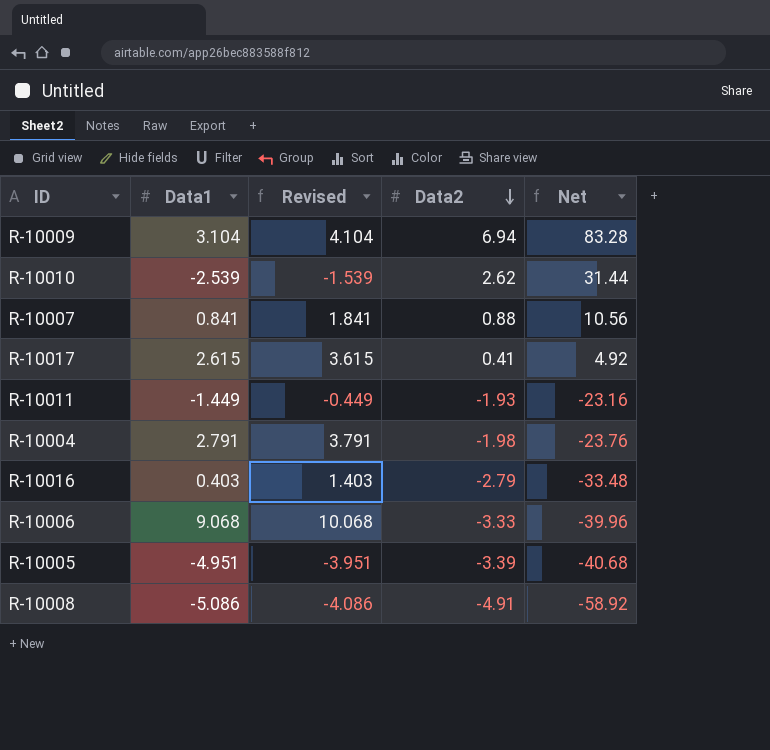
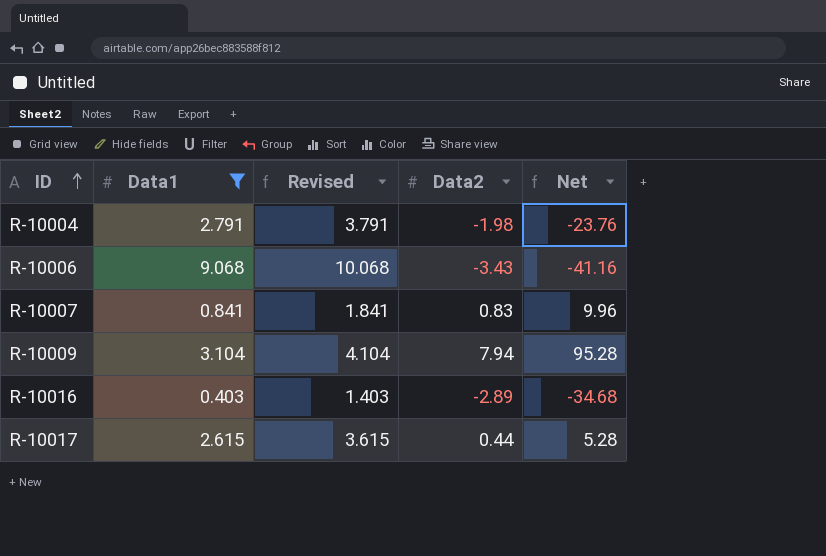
filter: none -> Data1 >= 0.403
row order: Data2 descending -> ID ascending
R-10006 | Data2: -3.33 -> -3.43
R-10006 | Net: -39.96 -> -41.16
R-10007 | Data2: 0.88 -> 0.83
R-10007 | Net: 10.56 -> 9.96
R-10009 | Data2: 6.94 -> 7.94
R-10009 | Net: 83.28 -> 95.28
R-10016 | Data2: -2.79 -> -2.89
R-10016 | Net: -33.48 -> -34.68
R-10017 | Data2: 0.41 -> 0.44
R-10017 | Net: 4.92 -> 5.28

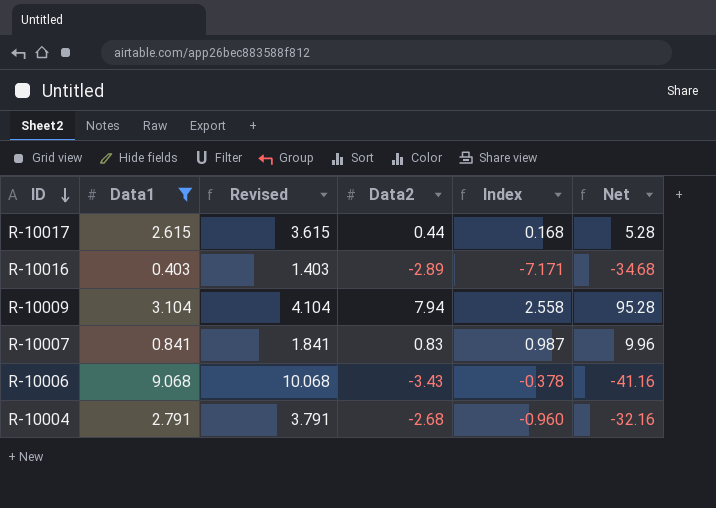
row order: ID ascending -> ID descending
column Index | formula: none -> [Data2] / [Data1]
R-10004 | Data2: -1.98 -> -2.68
R-10004 | Net: -23.76 -> -32.16

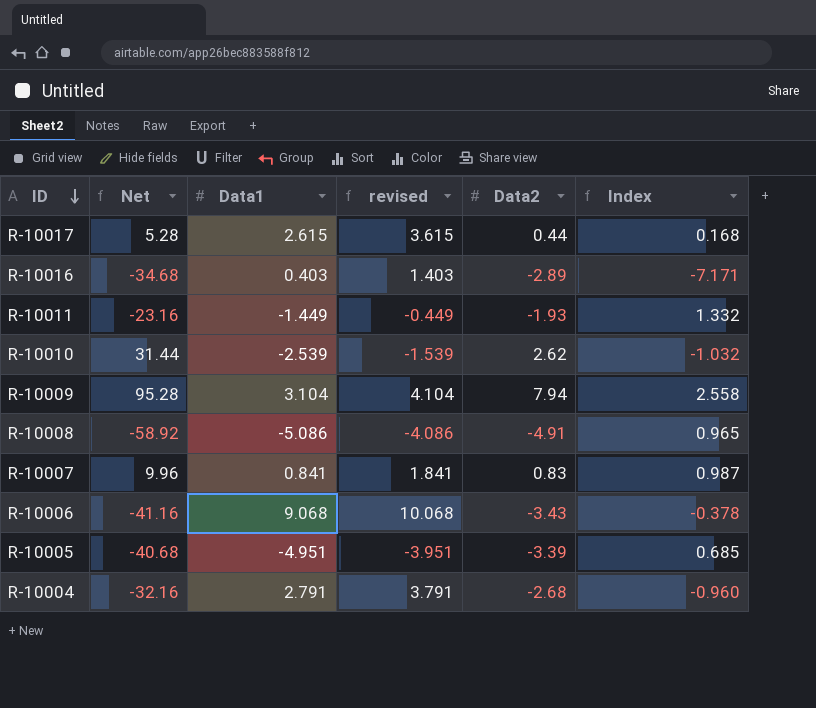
filter: Data1 >= 0.403 -> none
column Net | position: 6 -> 2
column name: Revised -> revised

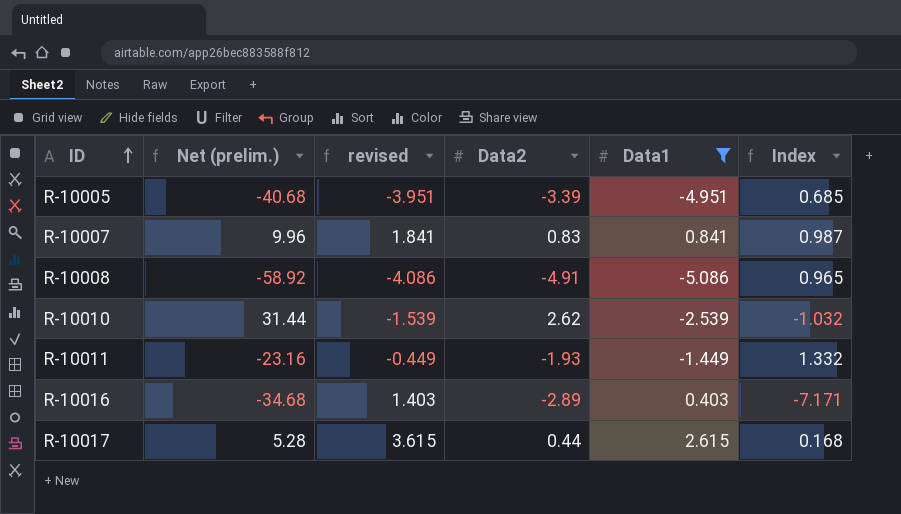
filter: none -> Data1 <= 2.615
row order: ID descending -> ID ascending
column name: Net -> Net (prelim.)
column Data1 | position: 3 -> 5

